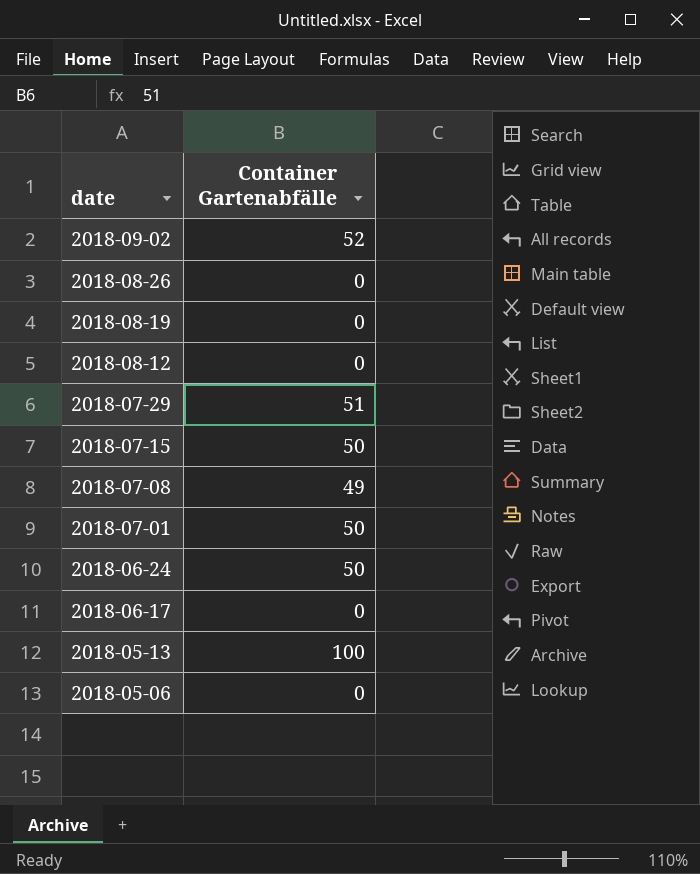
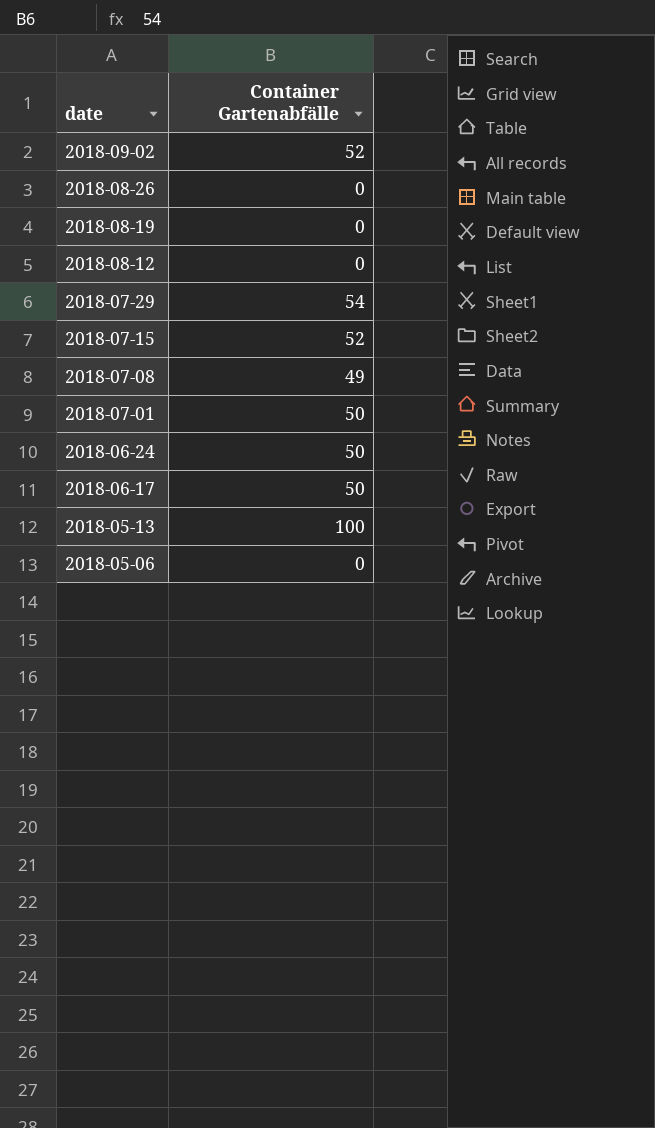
2018-07-29 | Container Gartenabfälle: 51 -> 54
2018-07-15 | Container Gartenabfälle: 50 -> 52
2018-06-17 | Container Gartenabfälle: 0 -> 50

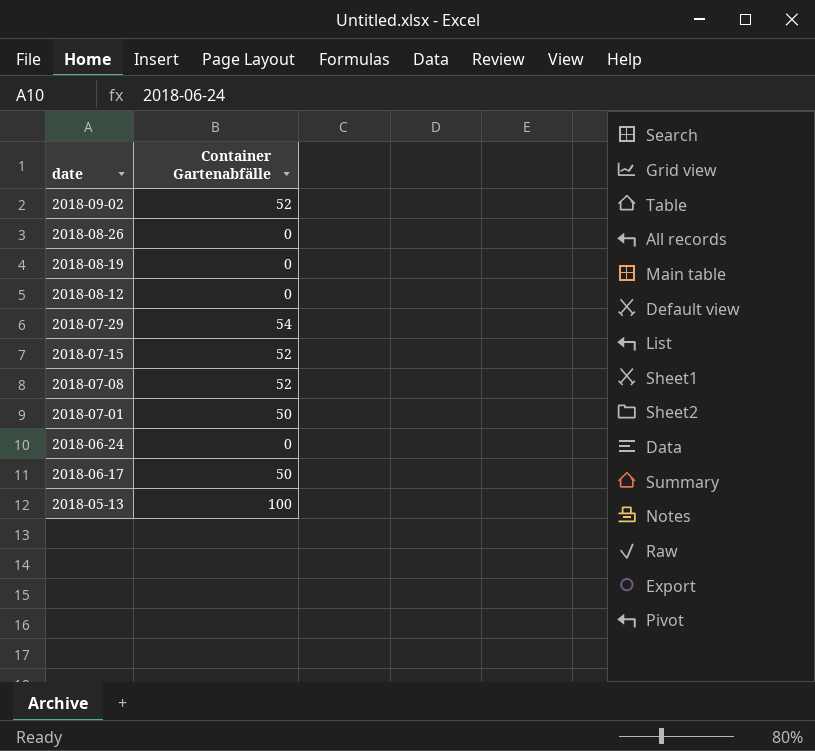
row 2018-05-06: 0 -> none
2018-07-08 | Container Gartenabfälle: 49 -> 52
2018-06-24 | Container Gartenabfälle: 50 -> 0

